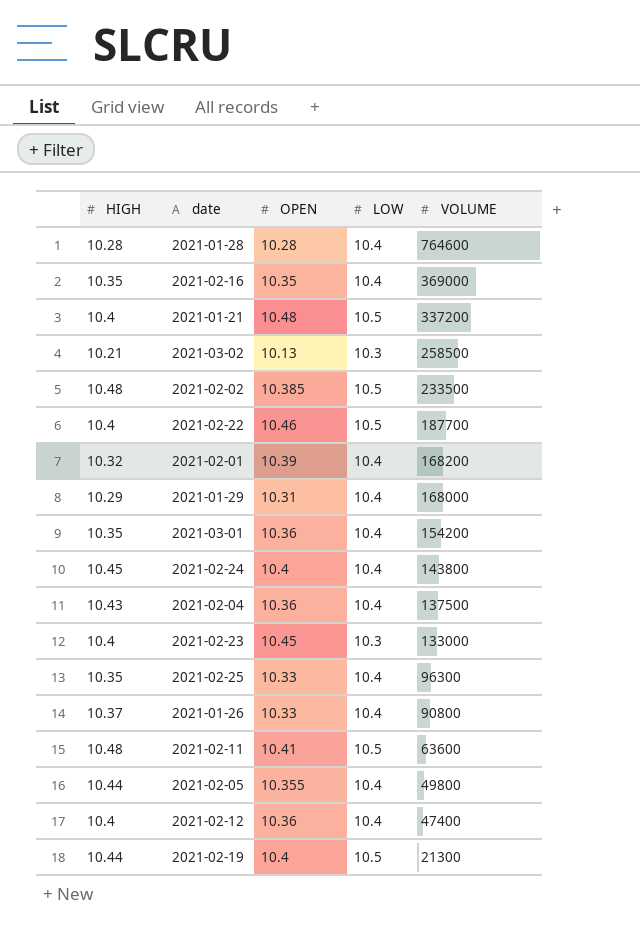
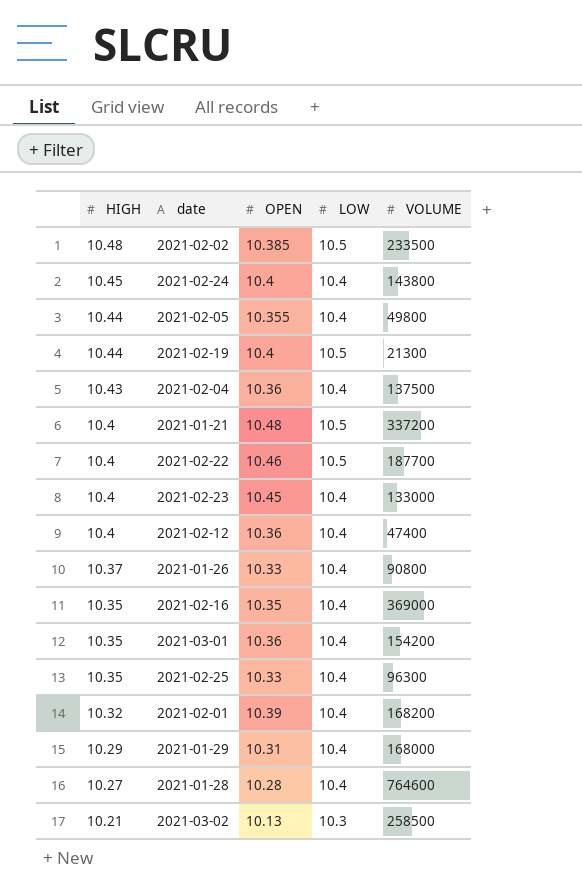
row order: VOLUME descending -> HIGH descending
row 2021-02-11: 10.48 | 10.41 | 10.5 | 63600 -> none
2021-02-23 | LOW: 10.3 -> 10.4
2021-01-28 | HIGH: 10.28 -> 10.27

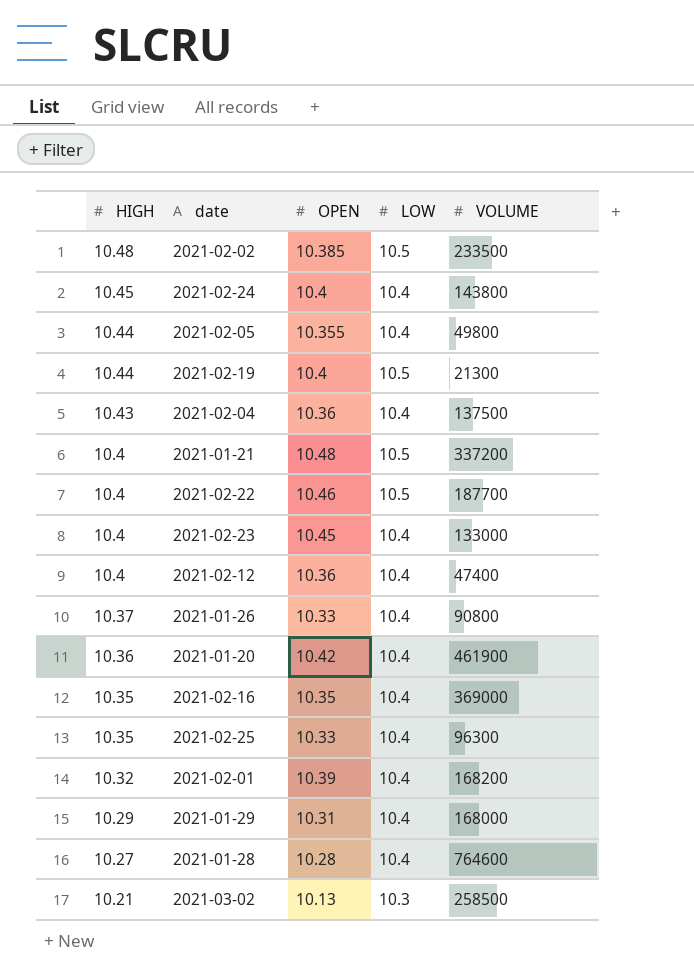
row 2021-03-01: 10.35 | 10.36 | 10.4 | 154200 -> none
row 2021-01-20: none -> 10.36 | 10.42 | 10.4 | 461900

